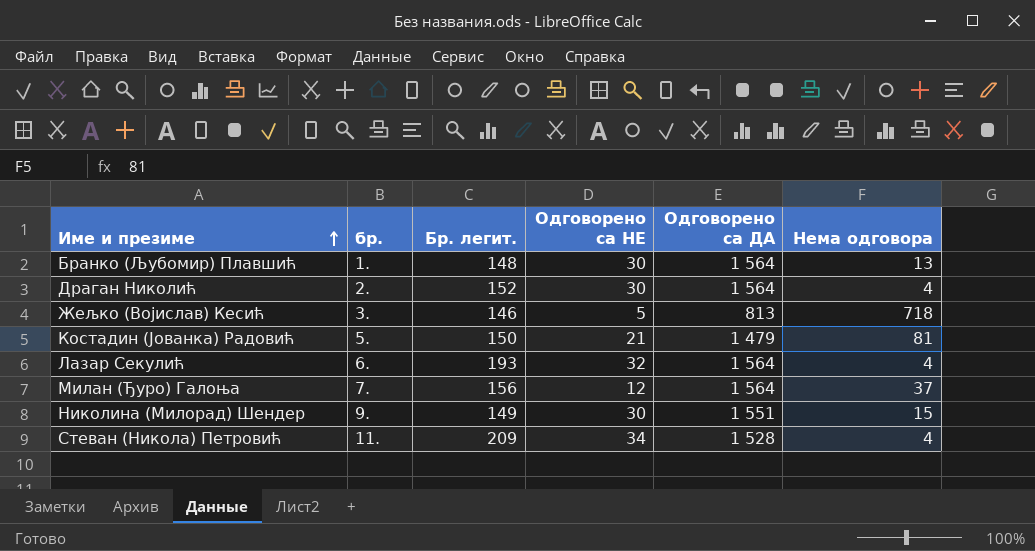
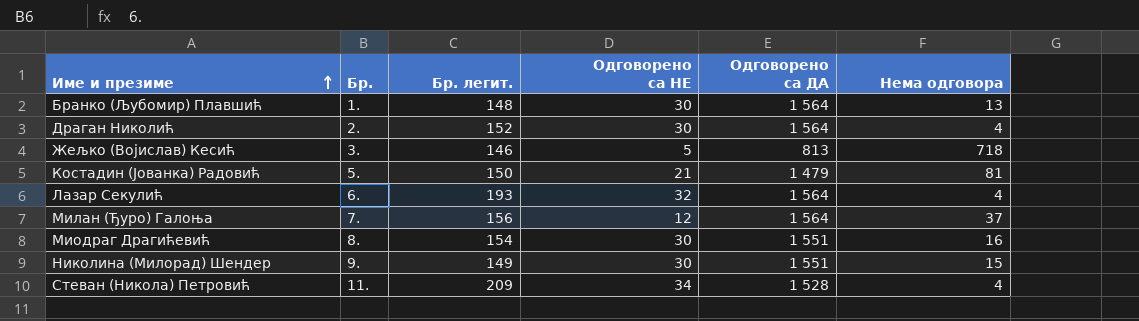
column name: бр. -> Бр.
row Миодраг Драгићевић: none -> 8. | 154 | 30 | 1 551 | 16

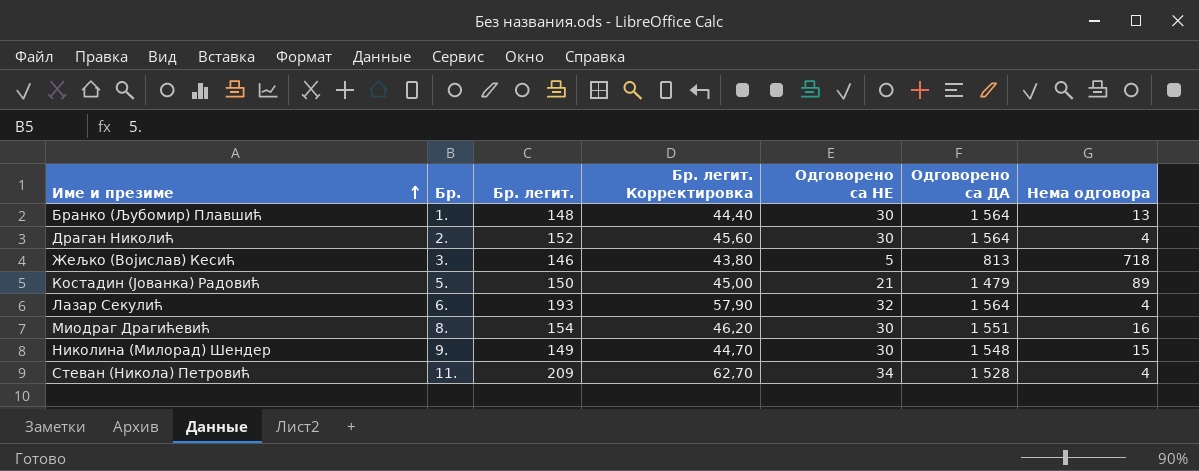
column Бр. легит. Корректировка | formula: none -> [Бр. легит.] * 0,3
row Милан (Ђуро) Галоња: 7. | 156 | 12 | 1 564 | 37 -> none
Костадин (Јованка) Радовић | Нема одговора: 81 -> 89
Николина (Милорад) Шендер | Одговорено са ДА: 1 551 -> 1 548

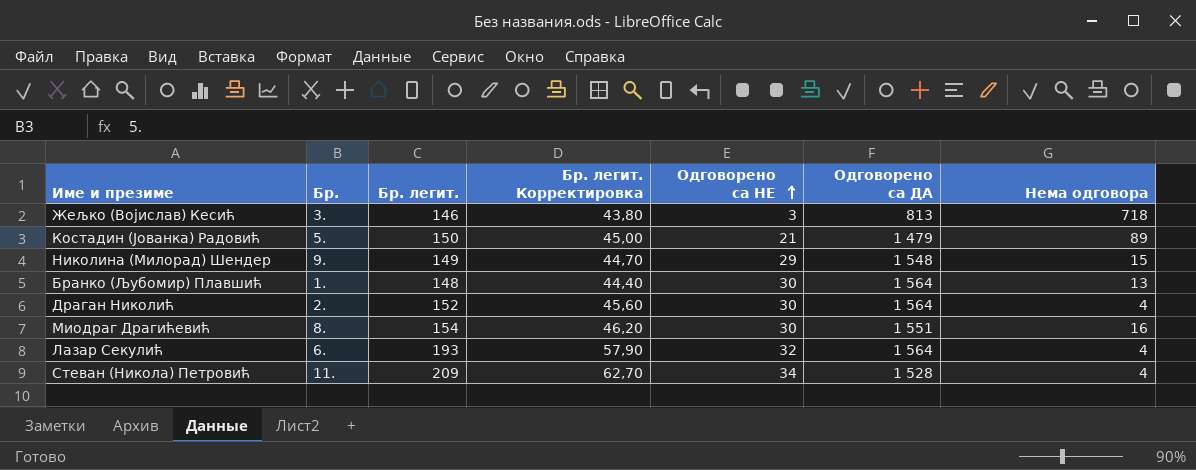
row order: Име и презиме ascending -> Одговорено са НЕ ascending
Жељко (Војислав) Кесић | Одговорено са НЕ: 5 -> 3
Николина (Милорад) Шендер | Одговорено са НЕ: 30 -> 29

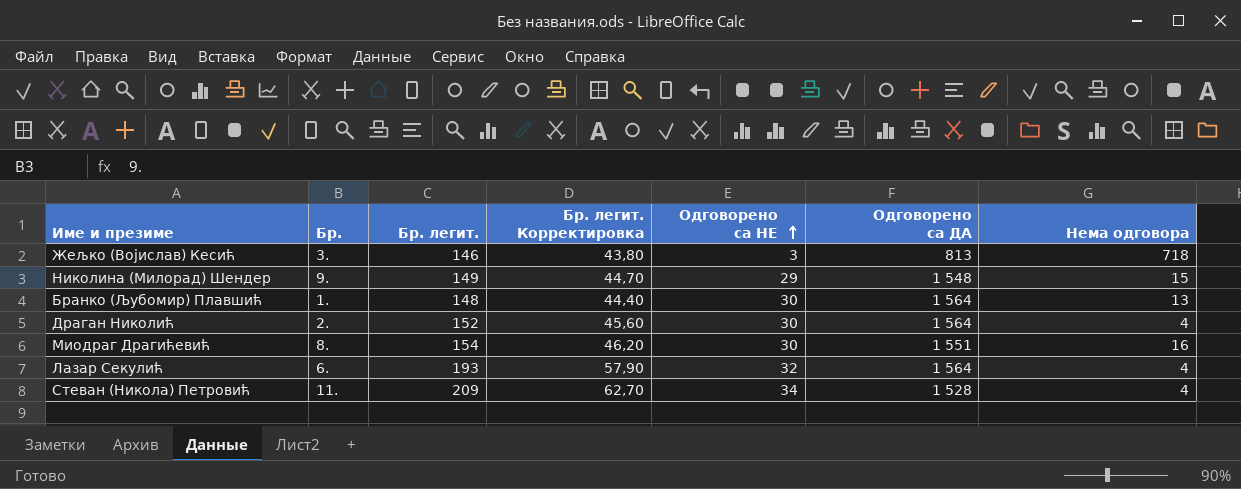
row Костадин (Јованка) Радовић: 5. | 150 | 45,00 | 21 | 1 479 | 89 -> none

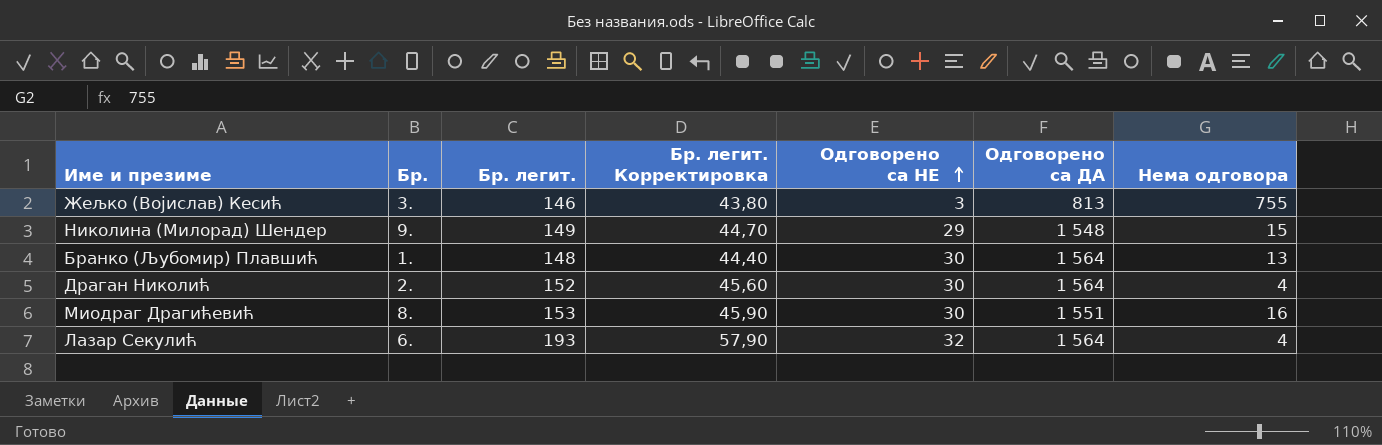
row Стеван (Никола) Петровић: 11. | 209 | 62,70 | 34 | 1 528 | 4 -> none
Жељко (Војислав) Кесић | Нема одговора: 718 -> 755
Миодраг Драгићевић | Бр. легит.: 154 -> 153
Миодраг Драгићевић | Бр. легит. Корректировка: 46,20 -> 45,90

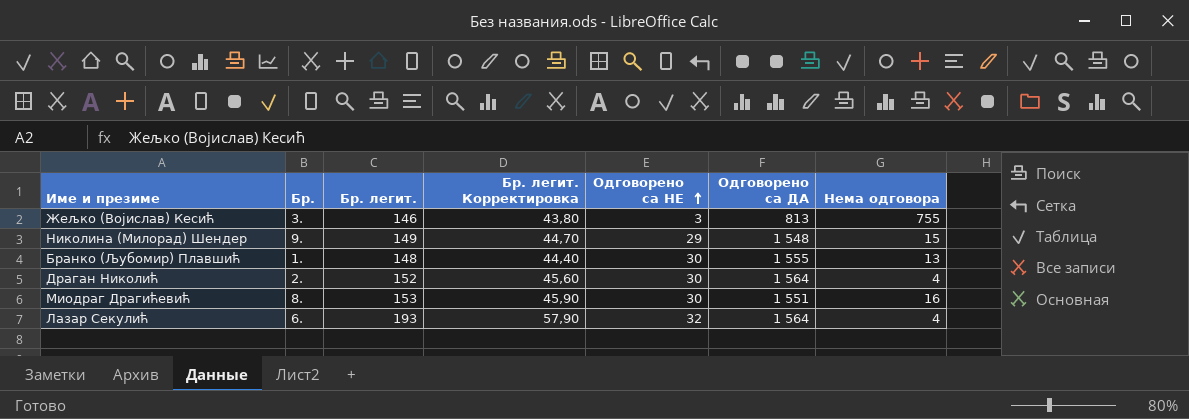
Бранко (Љубомир) Плавшић | Одговорено са ДА: 1 564 -> 1 555

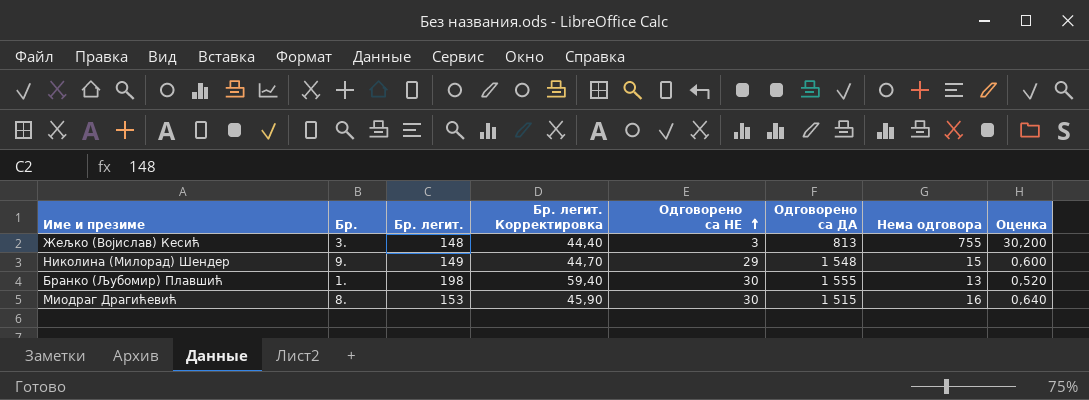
column Оценка | formula: none -> [Нема одговора] * 0,04
row Драган Николић: 2. | 152 | 45,60 | 30 | 1 564 | 4 -> none
row Лазар Секулић: 6. | 193 | 57,90 | 32 | 1 564 | 4 -> none
Жељко (Војислав) Кесић | Бр. легит.: 146 -> 148
Жељко (Војислав) Кесић | Бр. легит. Корректировка: 43,80 -> 44,40
Бранко (Љубомир) Плавшић | Бр. легит.: 148 -> 198
Бранко (Љубомир) Плавшић | Бр. легит. Корректировка: 44,40 -> 59,40
Миодраг Драгићевић | Одговорено са ДА: 1 551 -> 1 515

